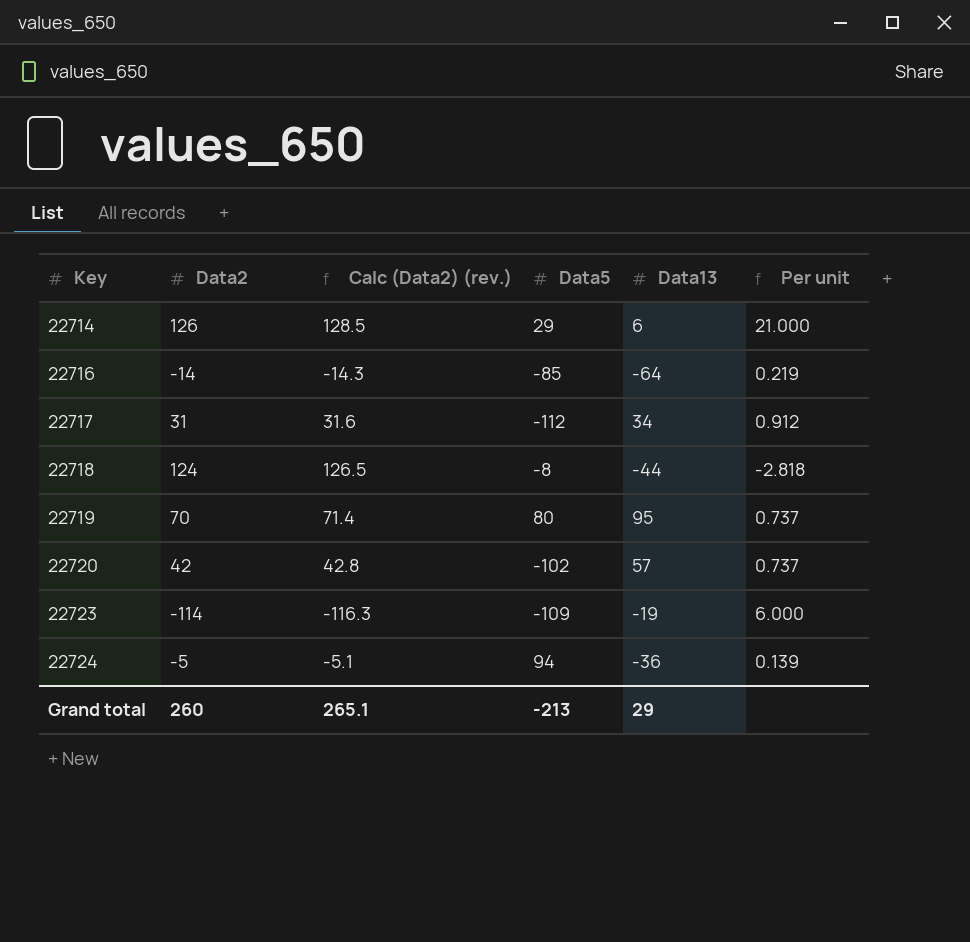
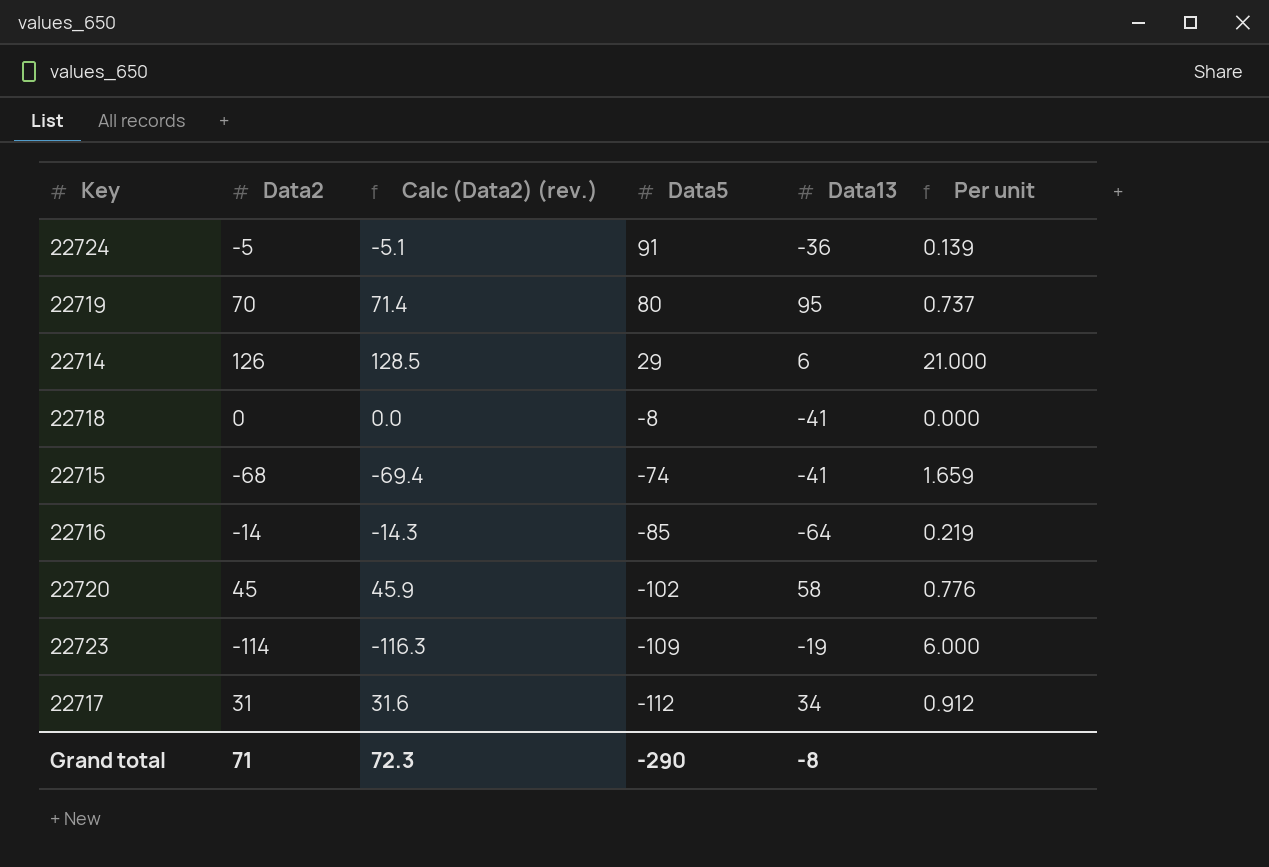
row order: Key ascending -> Data5 descending
22724 | Data5: 94 -> 91
22718 | Data2: 124 -> 0
22718 | Calc (Data2) (rev.): 126.5 -> 0.0
22718 | Data13: -44 -> -41
22718 | Per unit: -2.818 -> 0.000
row 22715: none -> -68 | -69.4 | -74 | -41 | 1.659
22720 | Data2: 42 -> 45
22720 | Calc (Data2) (rev.): 42.8 -> 45.9
22720 | Data13: 57 -> 58
22720 | Per unit: 0.737 -> 0.776
Grand total | Data2: 260 -> 71
Grand total | Calc (Data2) (rev.): 265.1 -> 72.3
Grand total | Data5: -213 -> -290
Grand total | Data13: 29 -> -8

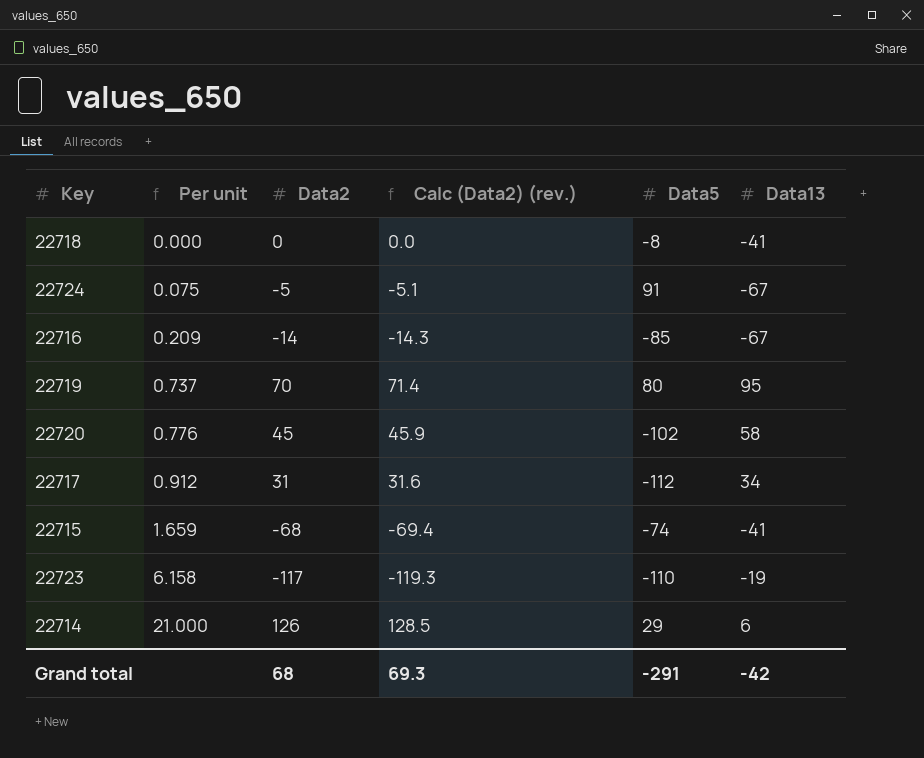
row order: Data5 descending -> Per unit ascending
column Per unit | position: 6 -> 2
22724 | Per unit: 0.139 -> 0.075
22724 | Data13: -36 -> -67
22716 | Per unit: 0.219 -> 0.209
22716 | Data13: -64 -> -67
22723 | Per unit: 6.000 -> 6.158
22723 | Data2: -114 -> -117
22723 | Calc (Data2) (rev.): -116.3 -> -119.3
22723 | Data5: -109 -> -110
Grand total | Data2: 71 -> 68
Grand total | Calc (Data2) (rev.): 72.3 -> 69.3
Grand total | Data5: -290 -> -291
Grand total | Data13: -8 -> -42

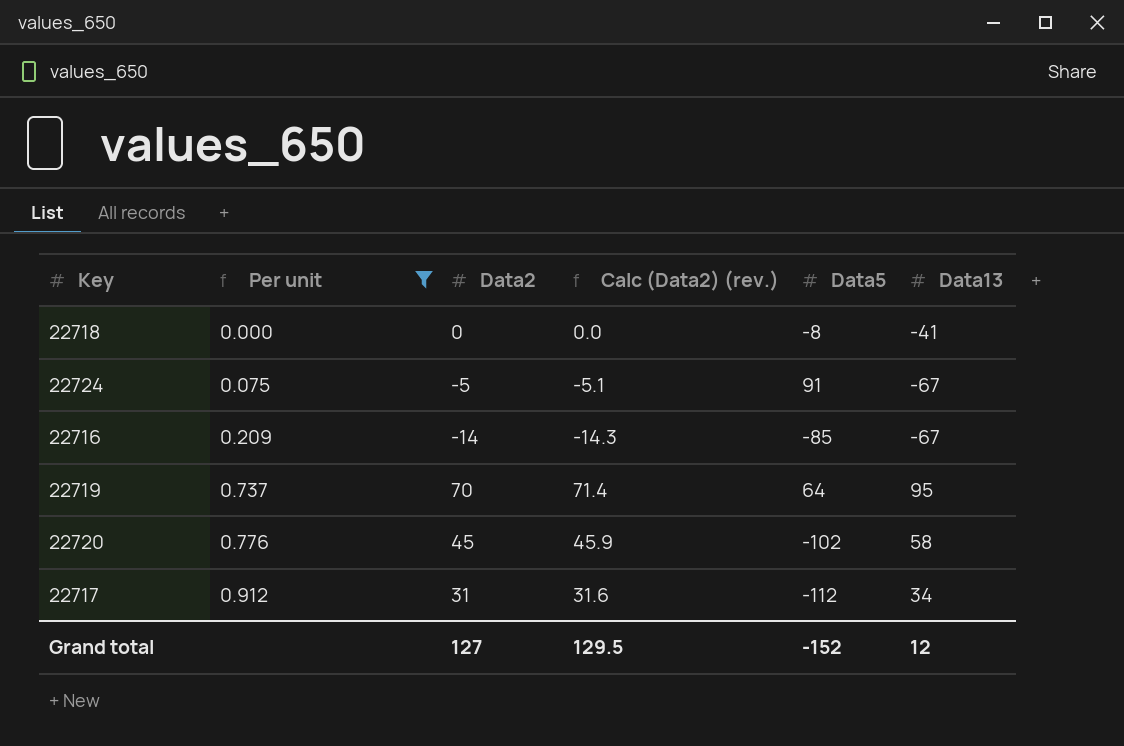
filter: none -> Per unit <= 0.912
22719 | Data5: 80 -> 64
Grand total | Data2: 68 -> 127
Grand total | Calc (Data2) (rev.): 69.3 -> 129.5
Grand total | Data5: -291 -> -152
Grand total | Data13: -42 -> 12

